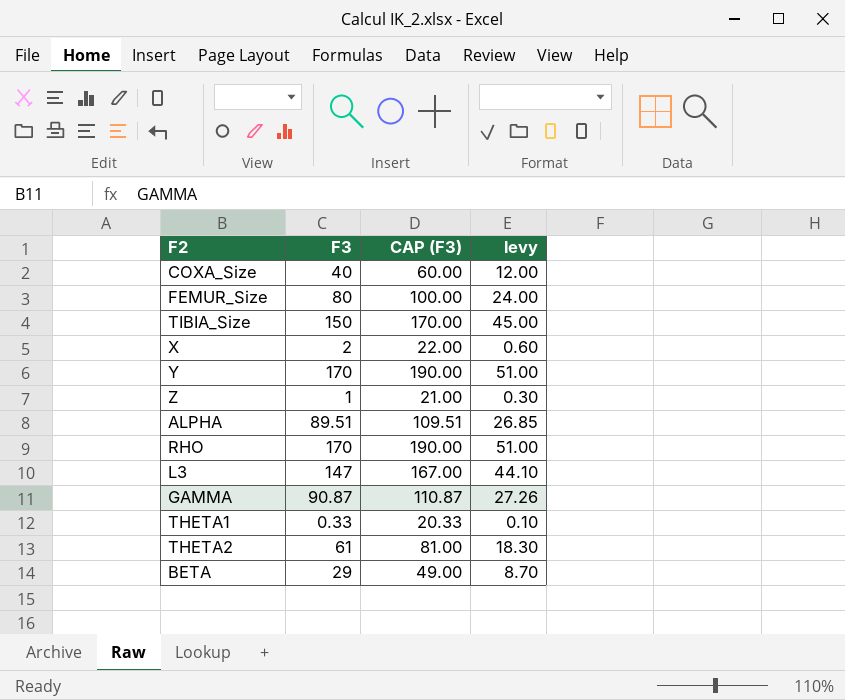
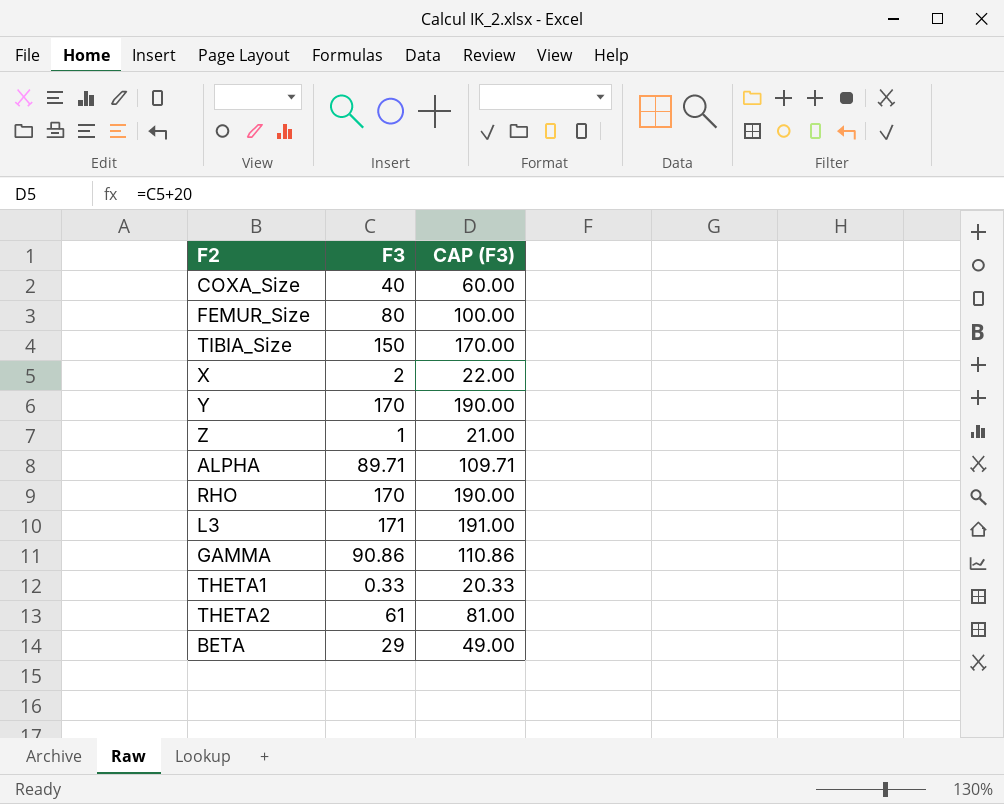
column levy | formula: [F3] * 0.3 -> none
ALPHA | F3: 89.51 -> 89.71
ALPHA | CAP (F3): 109.51 -> 109.71
L3 | F3: 147 -> 171
L3 | CAP (F3): 167.00 -> 191.00
GAMMA | F3: 90.87 -> 90.86
GAMMA | CAP (F3): 110.87 -> 110.86

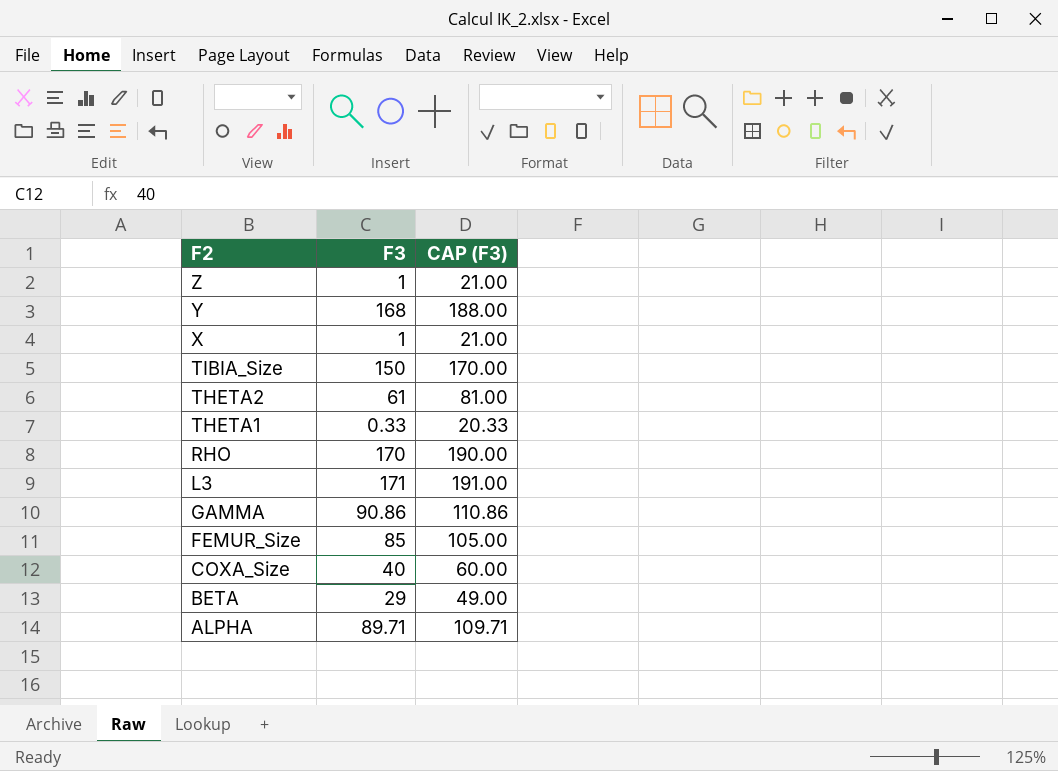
row order: none -> F2 descending
Y | F3: 170 -> 168
Y | CAP (F3): 190.00 -> 188.00
X | F3: 2 -> 1
X | CAP (F3): 22.00 -> 21.00
FEMUR_Size | F3: 80 -> 85
FEMUR_Size | CAP (F3): 100.00 -> 105.00

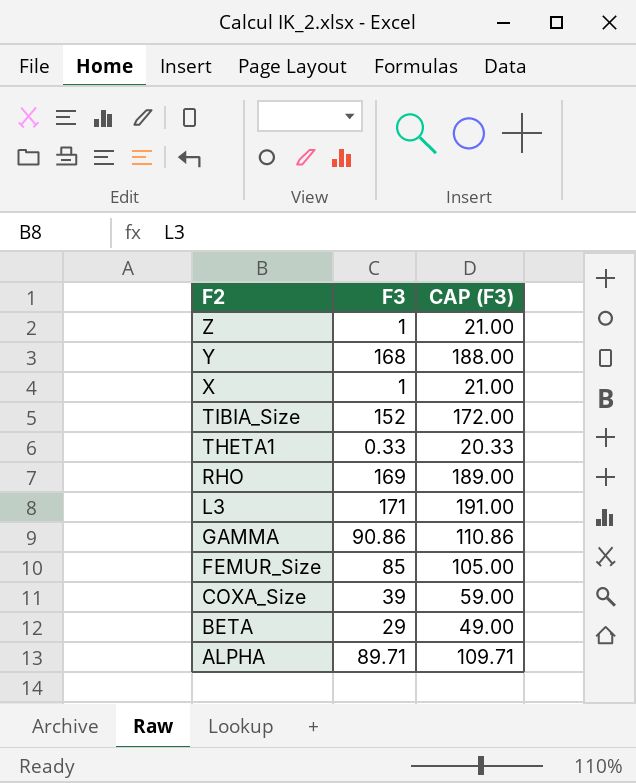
row THETA2: 61 | 81.00 -> none
TIBIA_Size | F3: 150 -> 152
TIBIA_Size | CAP (F3): 170.00 -> 172.00
RHO | F3: 170 -> 169
RHO | CAP (F3): 190.00 -> 189.00
COXA_Size | F3: 40 -> 39
COXA_Size | CAP (F3): 60.00 -> 59.00

